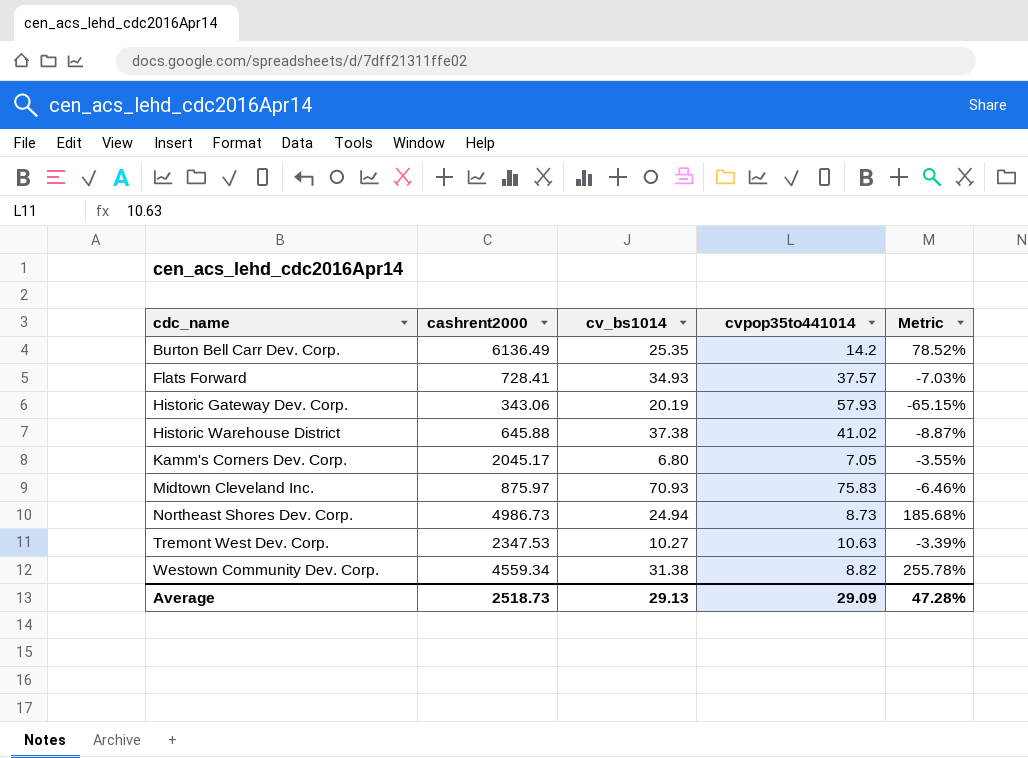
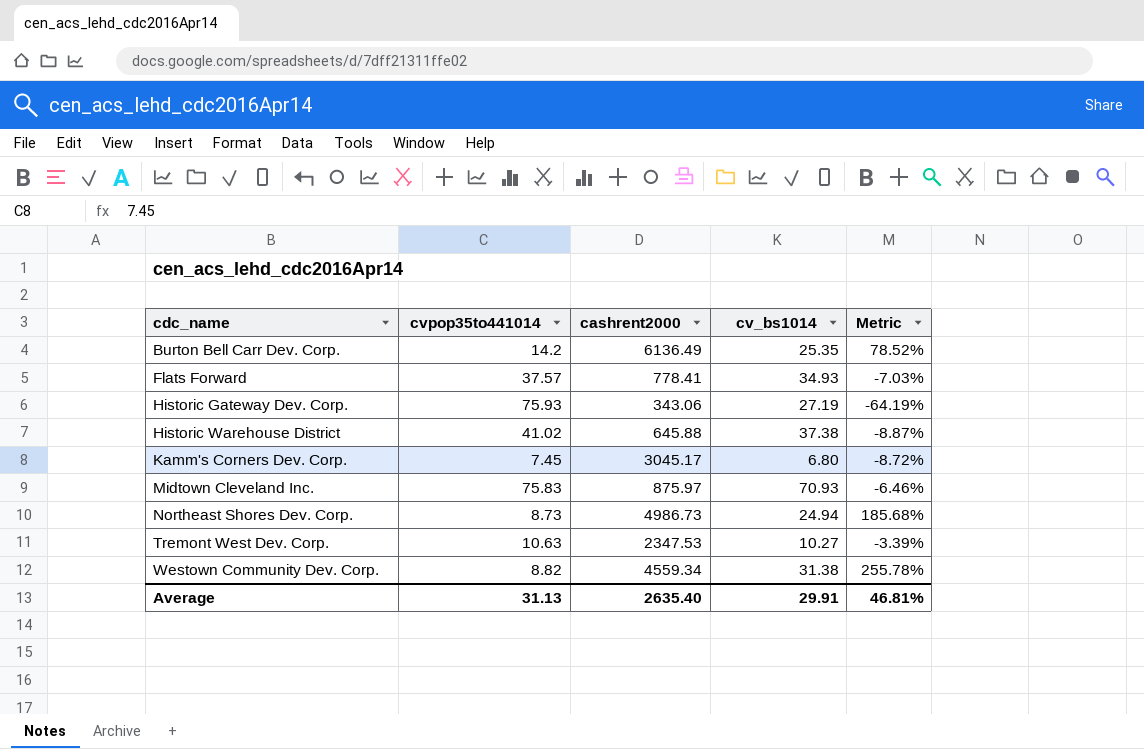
column cvpop35to441014 | position: 4 -> 2
Flats Forward | cashrent2000: 728.41 -> 778.41
Historic Gateway Dev. Corp. | cvpop35to441014: 57.93 -> 75.93
Historic Gateway Dev. Corp. | cv_bs1014: 20.19 -> 27.19
Historic Gateway Dev. Corp. | Metric: -65.15% -> -64.19%
Kamm's Corners Dev. Corp. | cvpop35to441014: 7.05 -> 7.45
Kamm's Corners Dev. Corp. | cashrent2000: 2045.17 -> 3045.17
Kamm's Corners Dev. Corp. | Metric: -3.55% -> -8.72%
Average | cvpop35to441014: 29.09 -> 31.13
Average | cashrent2000: 2518.73 -> 2635.40
Average | cv_bs1014: 29.13 -> 29.91
Average | Metric: 47.28% -> 46.81%

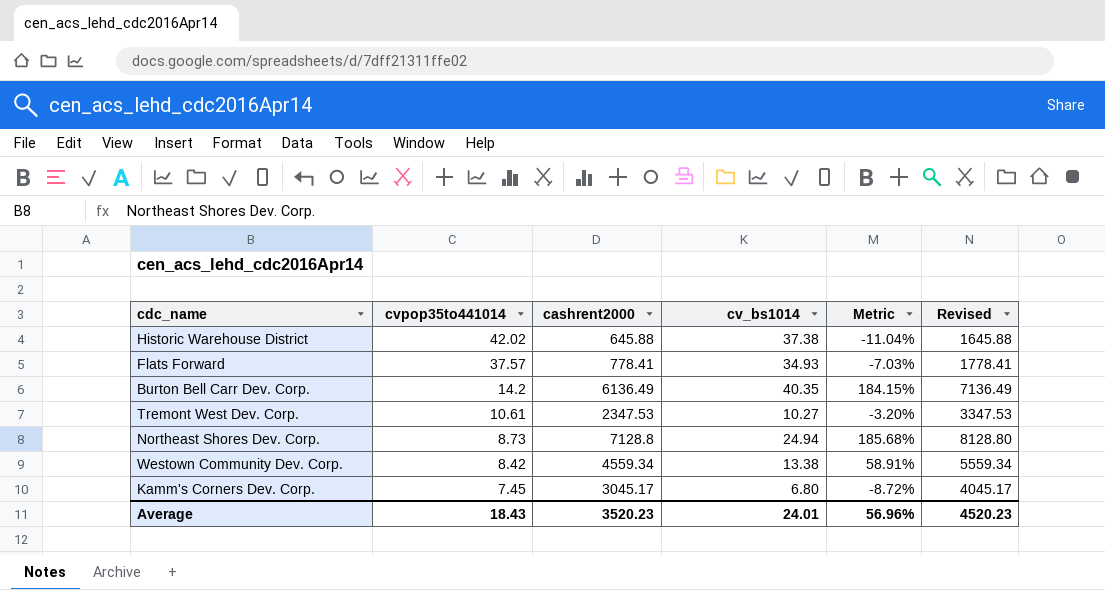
row order: cdc_name ascending -> cvpop35to441014 descending
column Revised | formula: none -> [cashrent2000] + 1000
row Historic Gateway Dev. Corp.: 75.93 | 343.06 | 27.19 | -64.19% -> none
row Midtown Cleveland Inc.: 75.83 | 875.97 | 70.93 | -6.46% -> none
Historic Warehouse District | cvpop35to441014: 41.02 -> 42.02
Historic Warehouse District | Metric: -8.87% -> -11.04%
Burton Bell Carr Dev. Corp. | cv_bs1014: 25.35 -> 40.35
Burton Bell Carr Dev. Corp. | Metric: 78.52% -> 184.15%
Tremont West Dev. Corp. | cvpop35to441014: 10.63 -> 10.61
Tremont West Dev. Corp. | Metric: -3.39% -> -3.20%
Northeast Shores Dev. Corp. | cashrent2000: 4986.73 -> 7128.8
Westown Community Dev. Corp. | cvpop35to441014: 8.82 -> 8.42
Westown Community Dev. Corp. | cv_bs1014: 31.38 -> 13.38
Westown Community Dev. Corp. | Metric: 255.78% -> 58.91%
Average | cvpop35to441014: 31.13 -> 18.43
Average | cashrent2000: 2635.40 -> 3520.23
Average | cv_bs1014: 29.91 -> 24.01
Average | Metric: 46.81% -> 56.96%

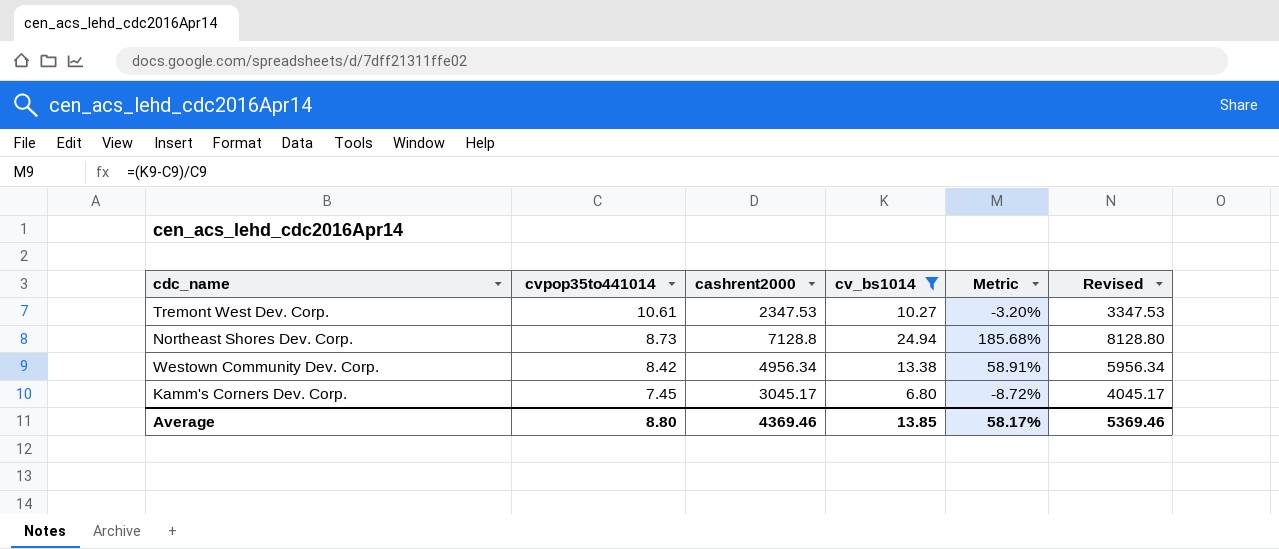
filter: none -> cv_bs1014 <= 24.94
Westown Community Dev. Corp. | cashrent2000: 4559.34 -> 4956.34
Westown Community Dev. Corp. | Revised: 5559.34 -> 5956.34
Average | cvpop35to441014: 18.43 -> 8.80
Average | cashrent2000: 3520.23 -> 4369.46
Average | cv_bs1014: 24.01 -> 13.85
Average | Metric: 56.96% -> 58.17%
Average | Revised: 4520.23 -> 5369.46

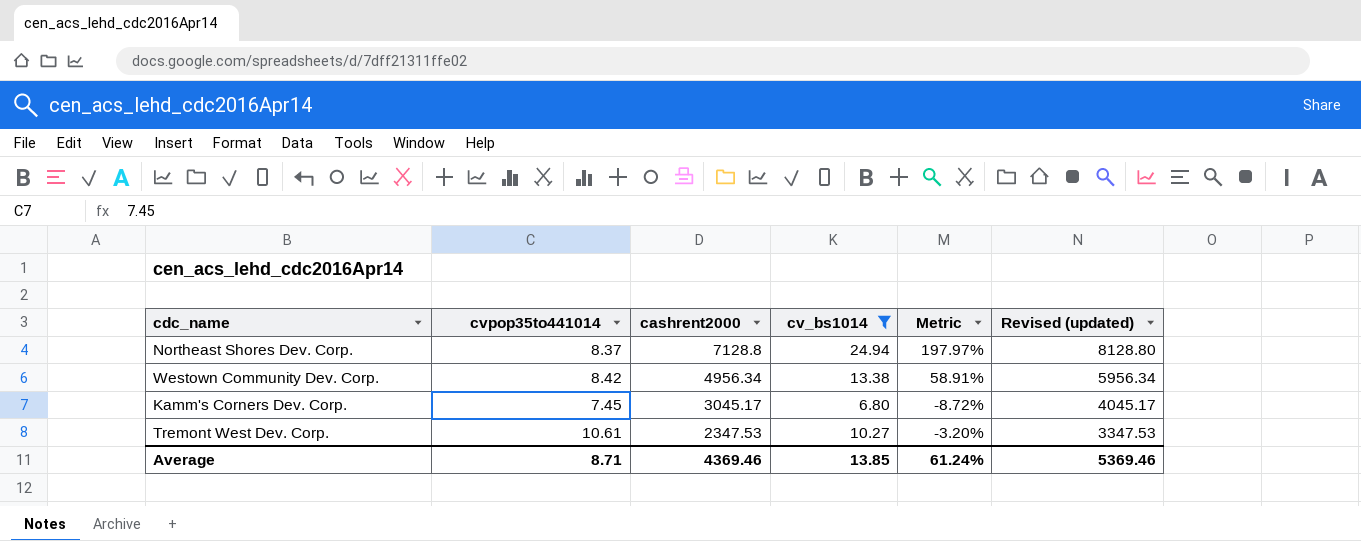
row order: cvpop35to441014 descending -> cashrent2000 descending
column name: Revised -> Revised (updated)
Northeast Shores Dev. Corp. | cvpop35to441014: 8.73 -> 8.37
Northeast Shores Dev. Corp. | Metric: 185.68% -> 197.97%
Average | cvpop35to441014: 8.80 -> 8.71
Average | Metric: 58.17% -> 61.24%

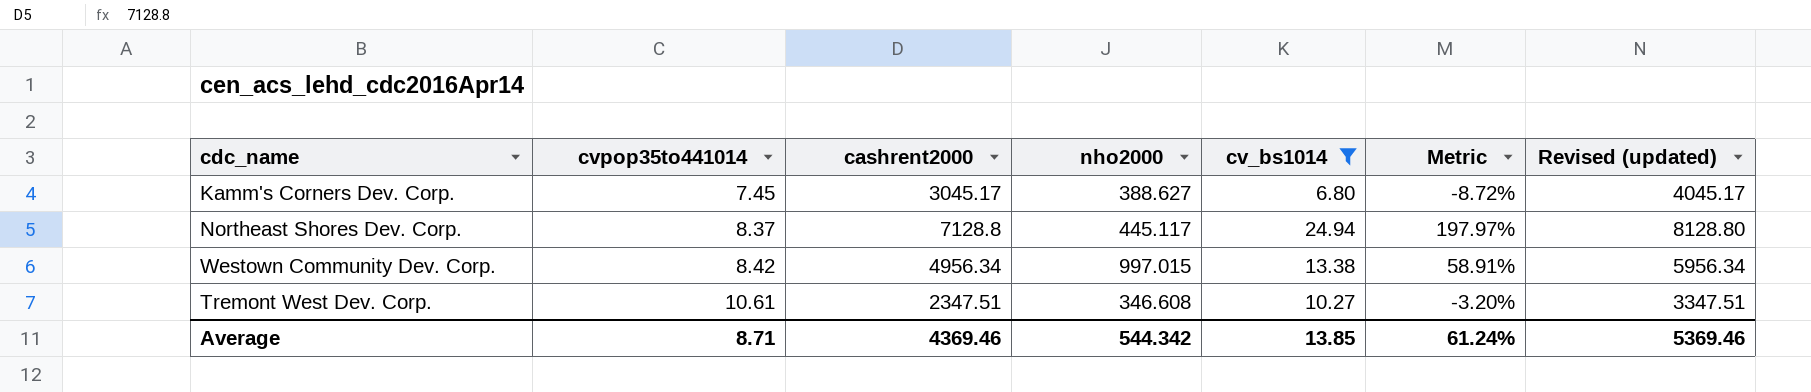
row order: cashrent2000 descending -> cvpop35to441014 ascending
column nho2000 | position: none -> 4
Tremont West Dev. Corp. | cashrent2000: 2347.53 -> 2347.51
Tremont West Dev. Corp. | Revised (updated): 3347.53 -> 3347.51

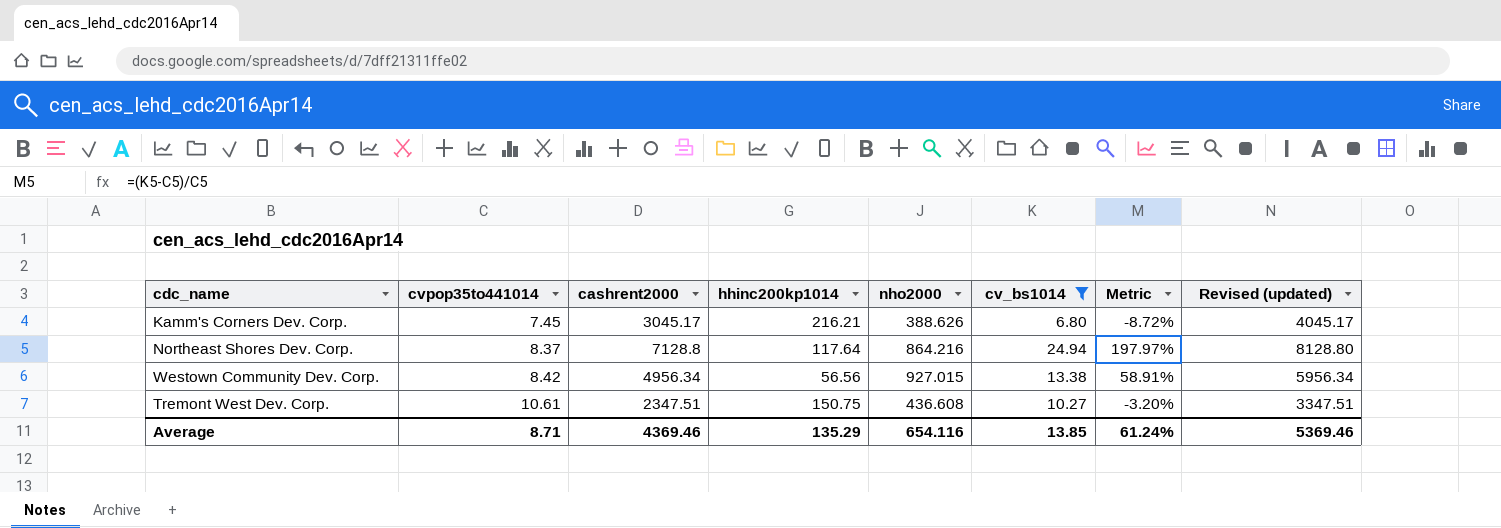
column hhinc200kp1014 | position: none -> 4
Kamm's Corners Dev. Corp. | nho2000: 388.627 -> 388.626
Northeast Shores Dev. Corp. | nho2000: 445.117 -> 864.216
Westown Community Dev. Corp. | nho2000: 997.015 -> 927.015
Tremont West Dev. Corp. | nho2000: 346.608 -> 436.608
Average | nho2000: 544.342 -> 654.116

